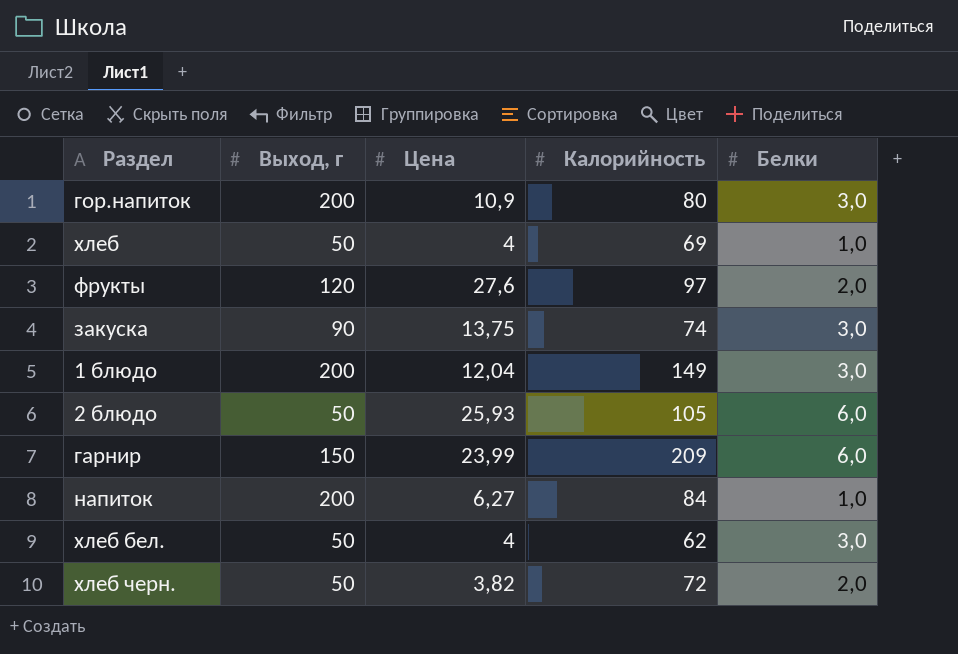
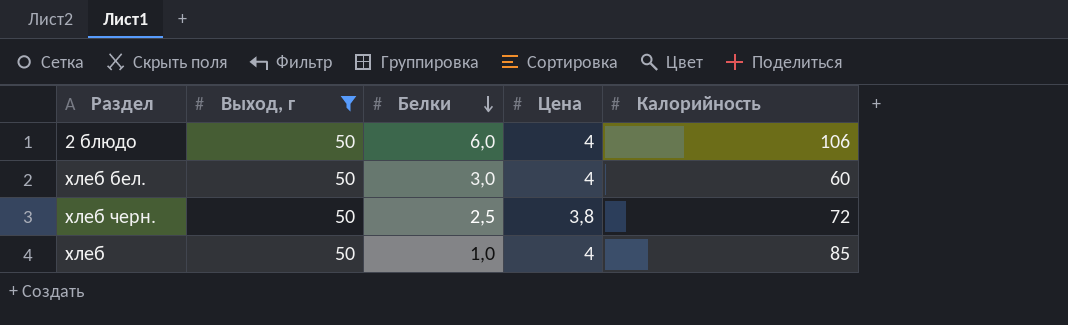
filter: none -> Выход, г = 50
row order: none -> Белки descending
column Белки | position: 5 -> 3
2 блюдо | Цена: 25,93 -> 4
2 блюдо | Калорийность: 105 -> 106
хлеб бел. | Калорийность: 62 -> 60
хлеб черн. | Белки: 2,0 -> 2,5
хлеб черн. | Цена: 3,82 -> 3,8
хлеб | Калорийность: 69 -> 85

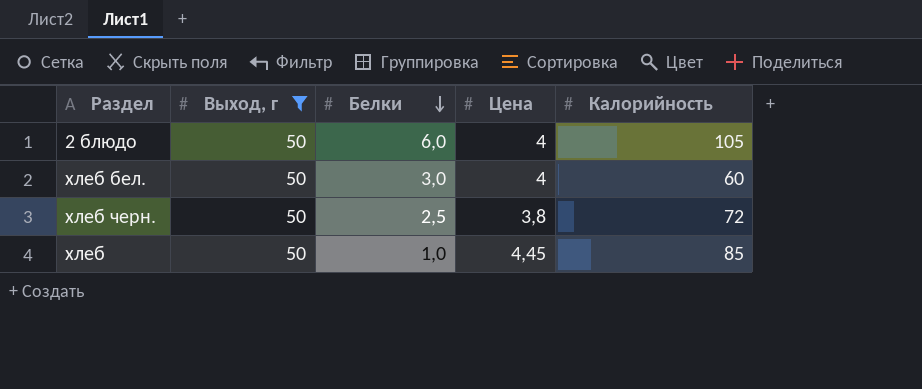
2 блюдо | Калорийность: 106 -> 105
хлеб | Цена: 4 -> 4,45

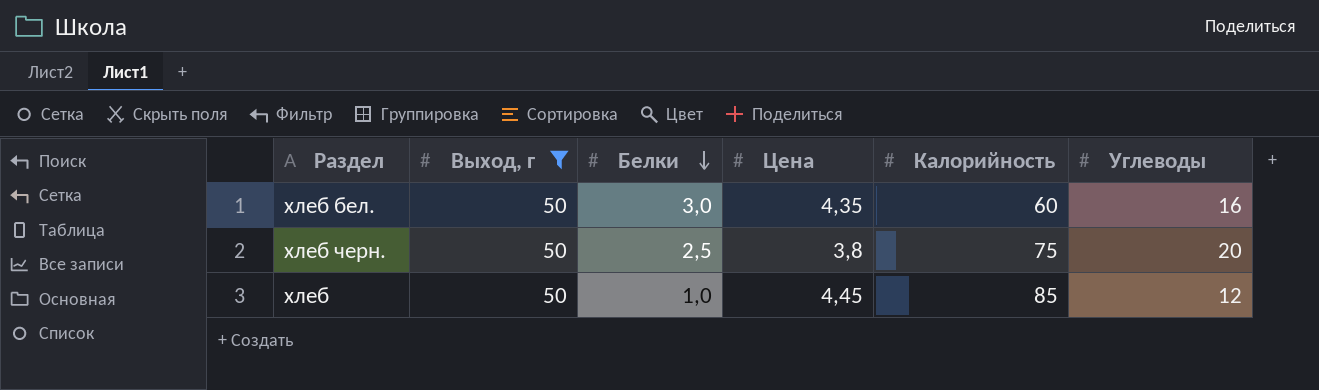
column Углеводы | position: none -> 6
row 2 блюдо: 50 | 6,0 | 4 | 105 -> none
хлеб бел. | Цена: 4 -> 4,35
хлеб черн. | Калорийность: 72 -> 75

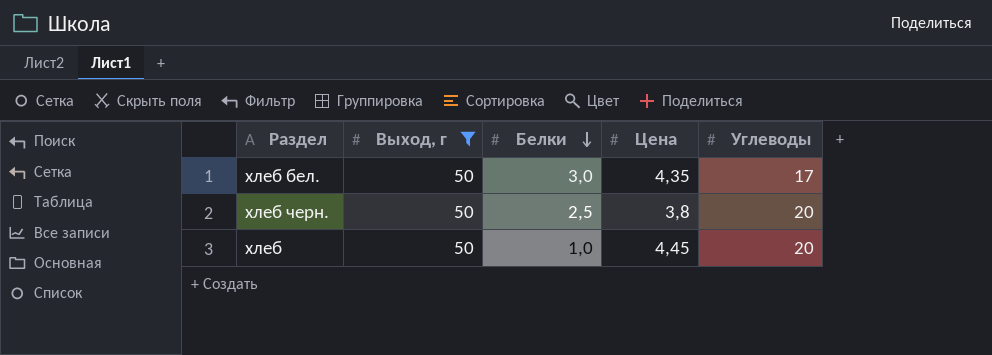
column Калорийность | position: 5 -> none
хлеб бел. | Углеводы: 16 -> 17
хлеб | Углеводы: 12 -> 20

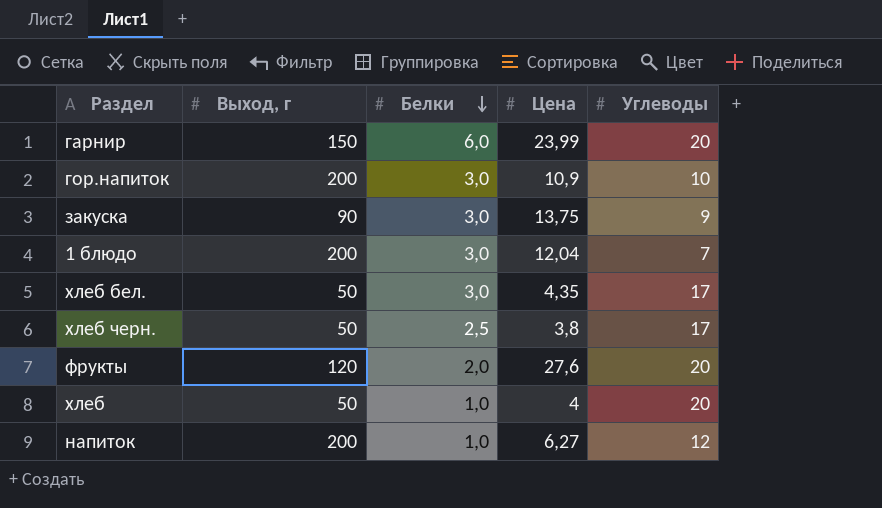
filter: Выход, г = 50 -> none
хлеб черн. | Углеводы: 20 -> 17
хлеб | Цена: 4,45 -> 4

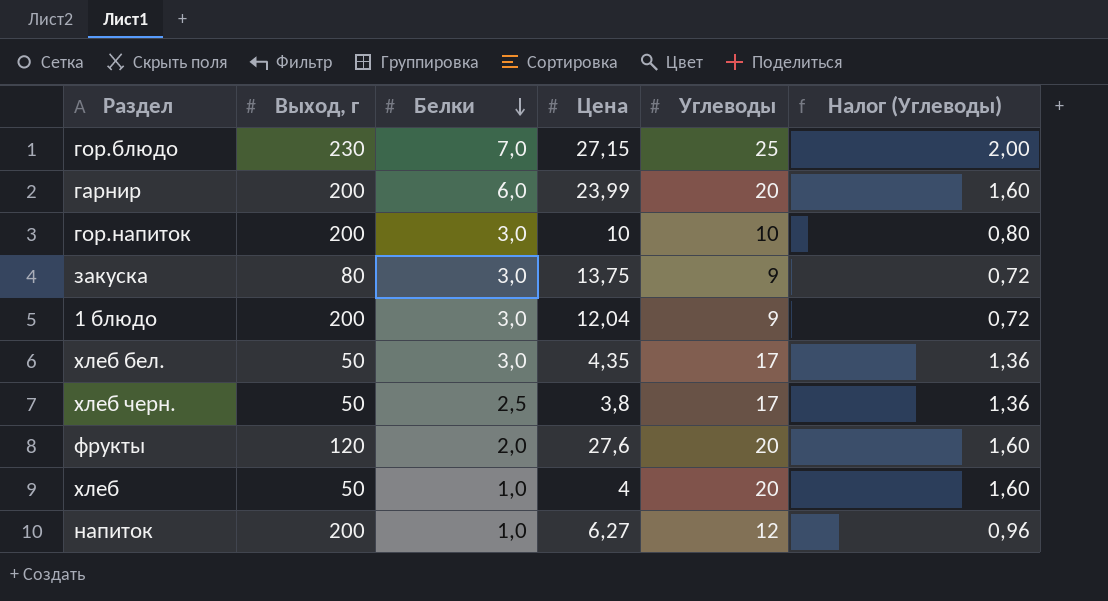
column Налог (Углеводы) | formula: none -> [Углеводы] * 0,08
row гор.блюдо: none -> 230 | 7,0 | 27,15 | 25 | 2,00
гарнир | Выход, г: 150 -> 200
гор.напиток | Цена: 10,9 -> 10
закуска | Выход, г: 90 -> 80
1 блюдо | Углеводы: 7 -> 9

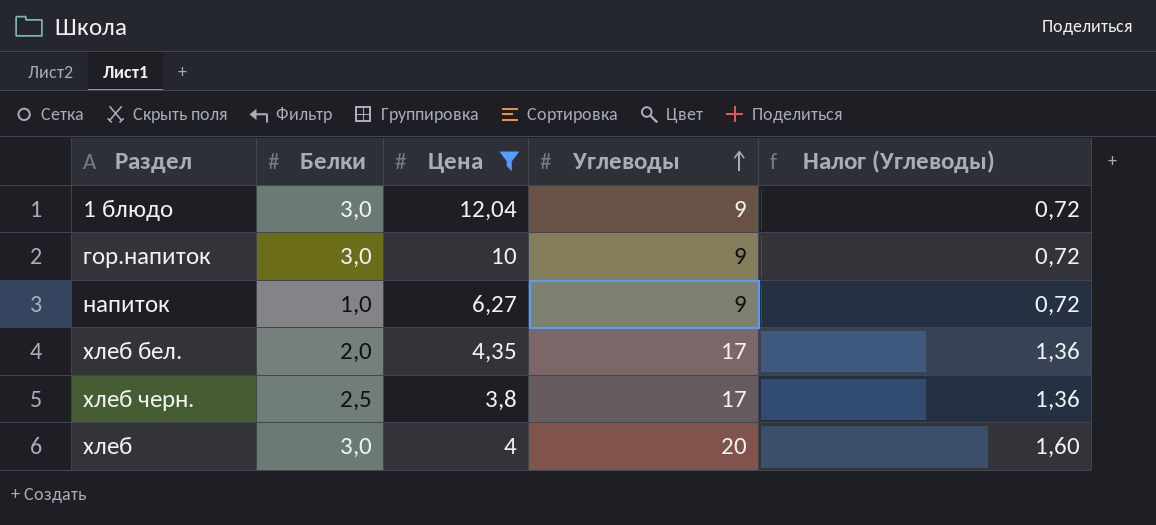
filter: none -> Цена <= 12,04
row order: Белки descending -> Углеводы ascending
column Выход, г | position: 2 -> none
гор.напиток | Углеводы: 10 -> 9
гор.напиток | Налог (Углеводы): 0,80 -> 0,72
напиток | Углеводы: 12 -> 9
напиток | Налог (Углеводы): 0,96 -> 0,72
хлеб бел. | Белки: 3,0 -> 2,0
хлеб | Белки: 1,0 -> 3,0

